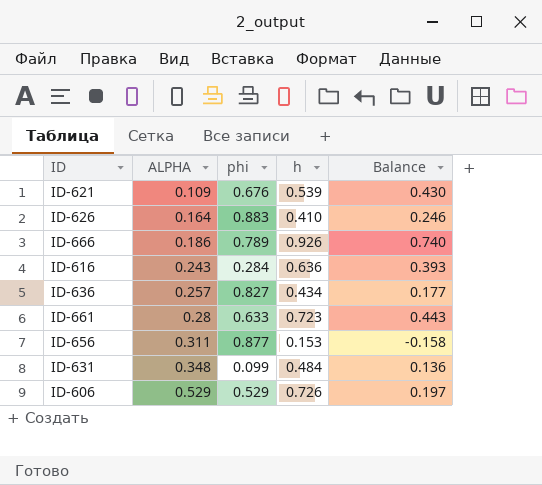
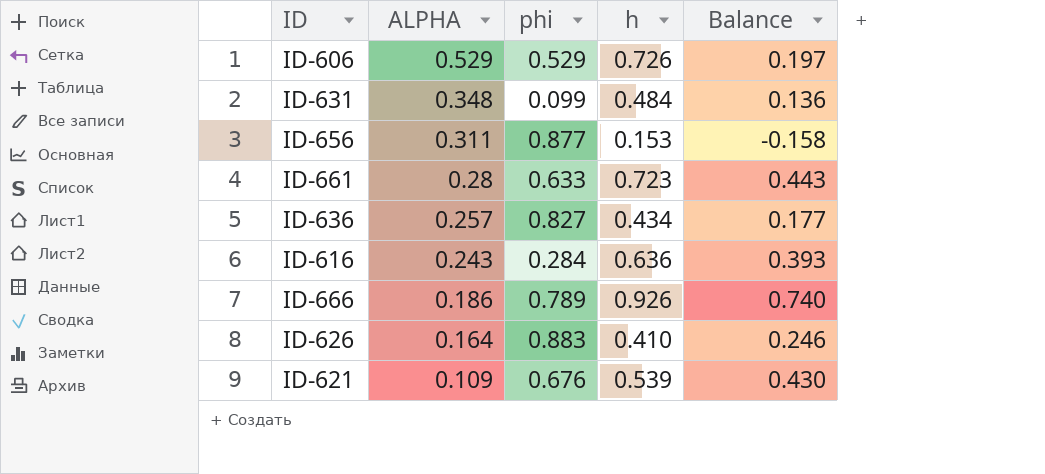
row order: ALPHA ascending -> ALPHA descending

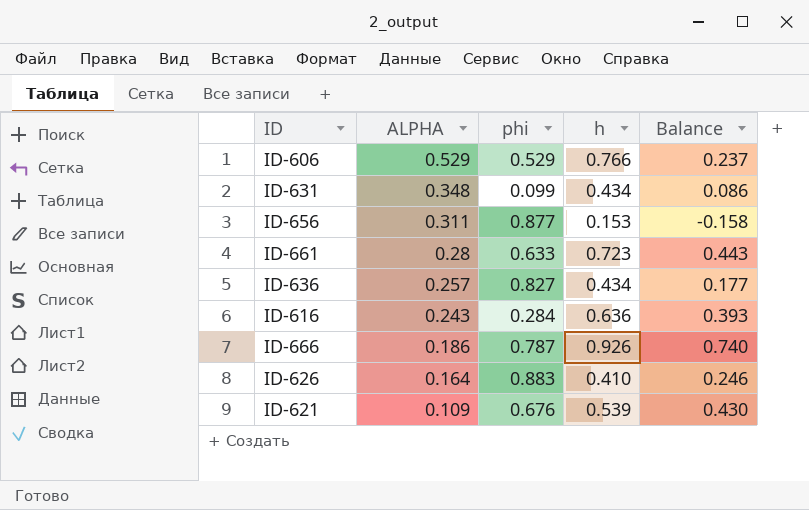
ID-606 | h: 0.726 -> 0.766
ID-606 | Balance: 0.197 -> 0.237
ID-631 | h: 0.484 -> 0.434
ID-631 | Balance: 0.136 -> 0.086
ID-666 | phi: 0.789 -> 0.787

